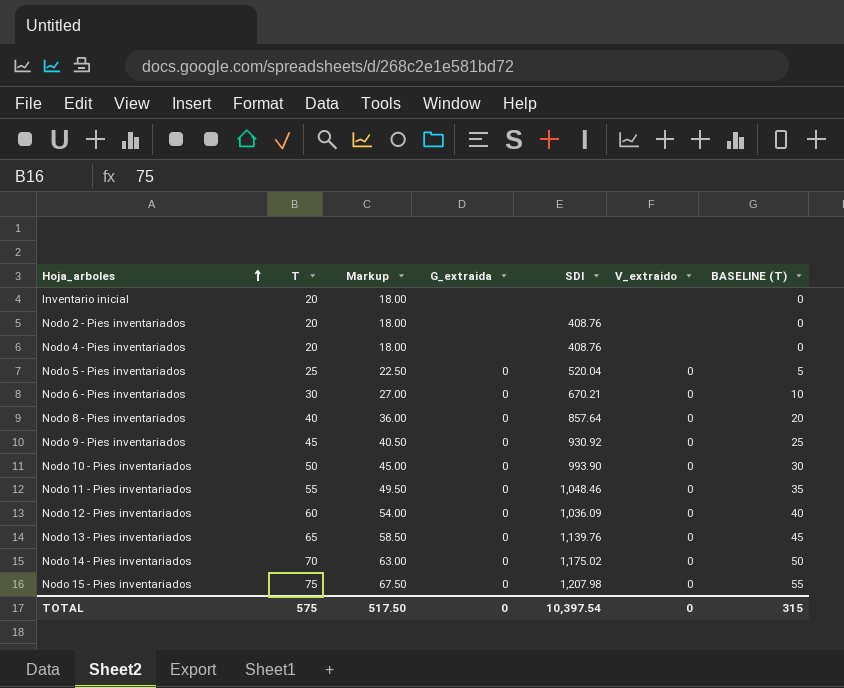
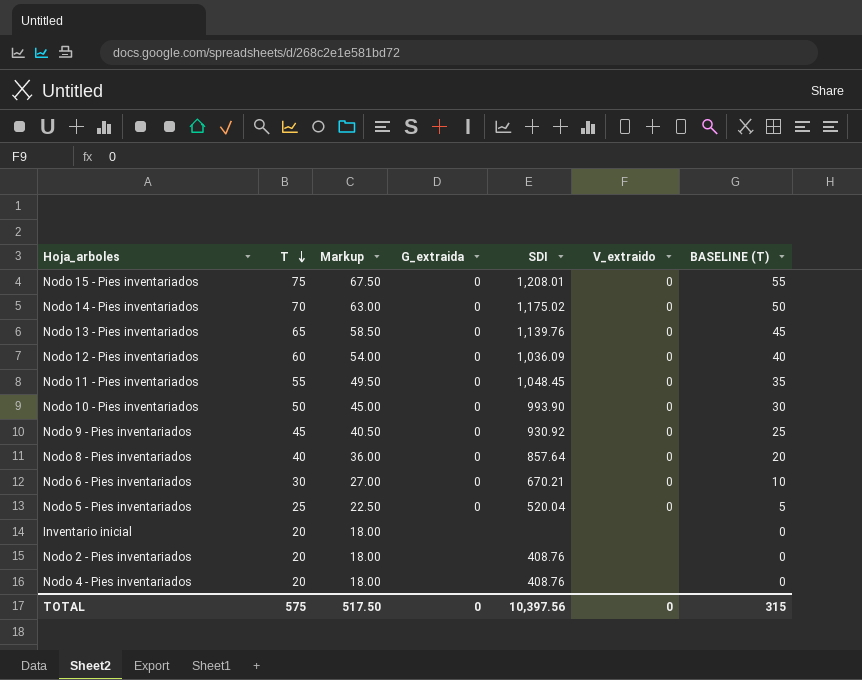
row order: Hoja_arboles ascending -> T descending
Nodo 15 - Pies inventariados | SDI: 1,207.98 -> 1,208.01
Nodo 11 - Pies inventariados | SDI: 1,048.46 -> 1,048.45
TOTAL | SDI: 10,397.54 -> 10,397.56

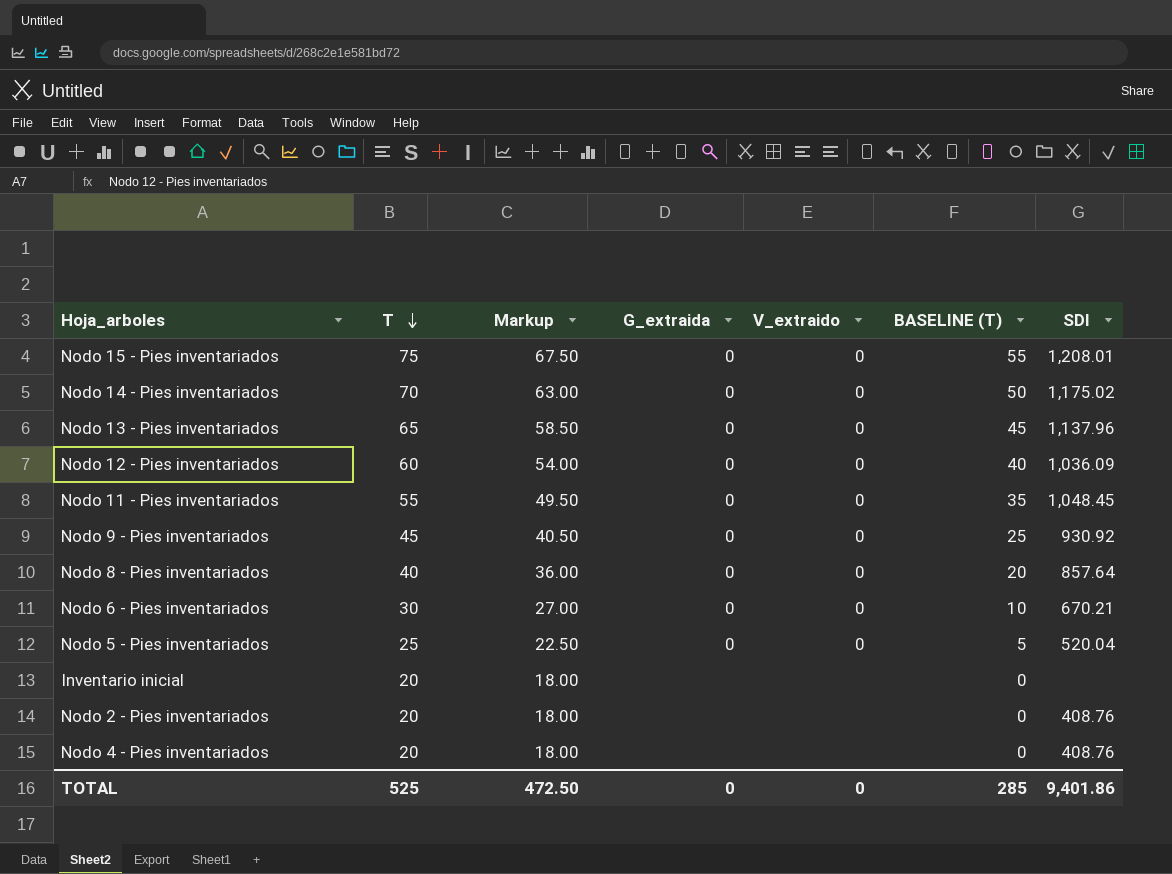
column SDI | position: 5 -> 7
row Nodo 10 - Pies inventariados: 50 | 45.00 | 0 | 993.90 | 0 | 30 -> none
Nodo 13 - Pies inventariados | SDI: 1,139.76 -> 1,137.96
TOTAL | T: 575 -> 525
TOTAL | Markup: 517.50 -> 472.50
TOTAL | BASELINE (T): 315 -> 285
TOTAL | SDI: 10,397.56 -> 9,401.86

